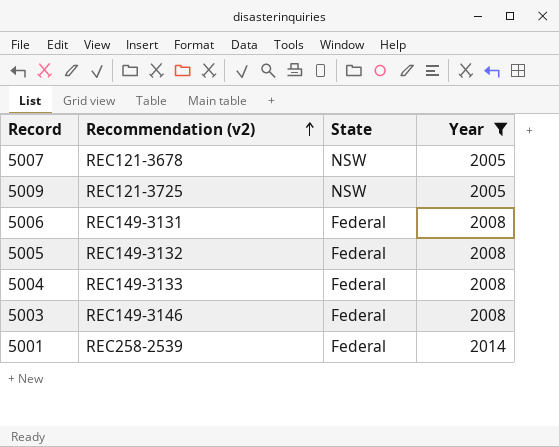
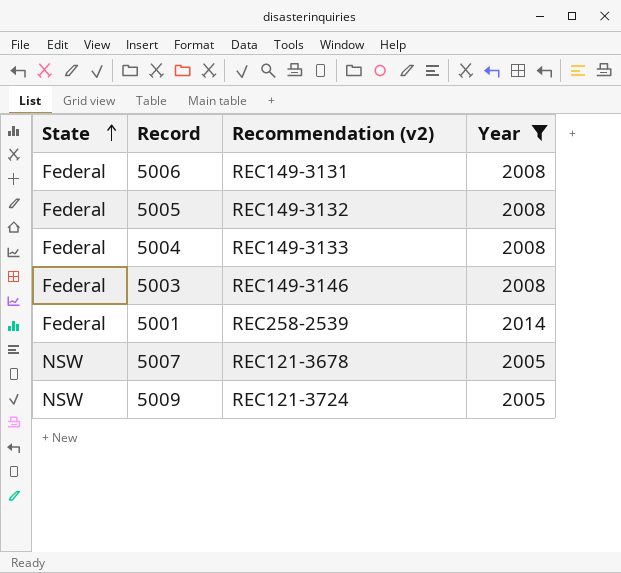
row order: Recommendation (v2) ascending -> State ascending
column State | position: 3 -> 1
5009 | Recommendation (v2): REC121-3725 -> REC121-3724

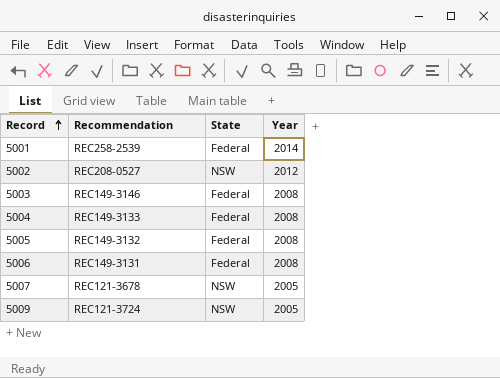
filter: Year != 2012 -> none
row order: State ascending -> Record ascending
column name: Recommendation (v2) -> Recommendation
column State | position: 1 -> 3

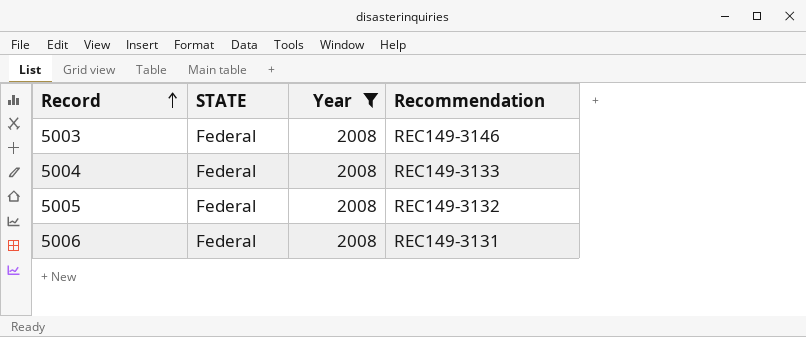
filter: none -> Year = 2008
column name: State -> STATE
column Recommendation | position: 2 -> 4

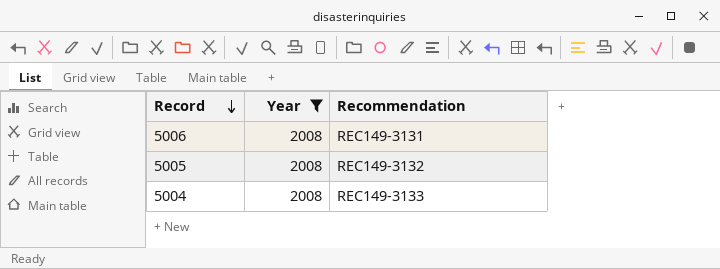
row order: Record ascending -> Record descending
column STATE | position: 2 -> none
row 5003: Federal | 2008 | REC149-3146 -> none

